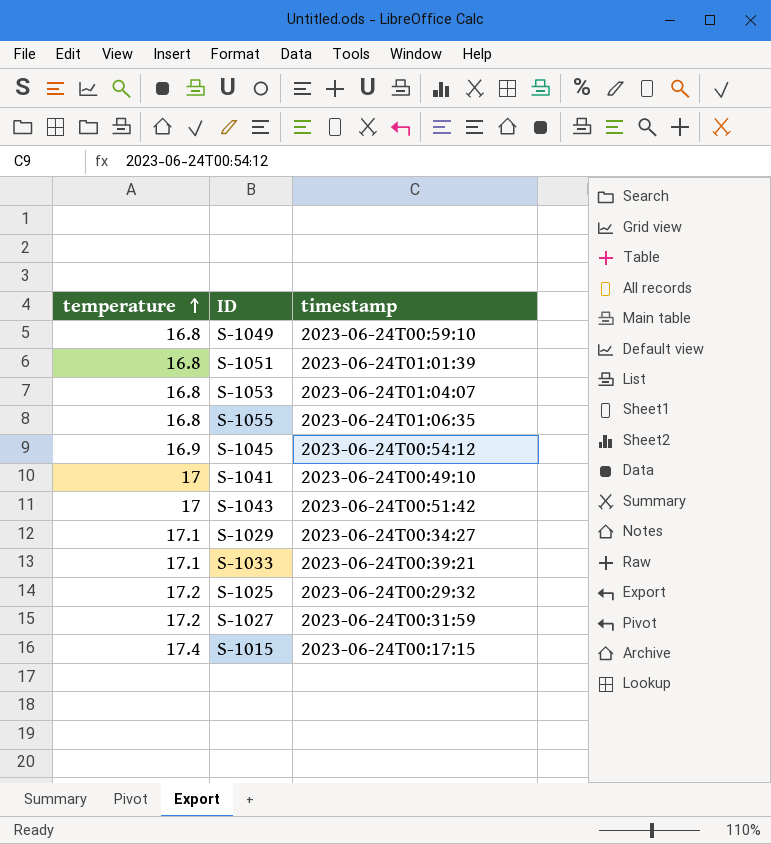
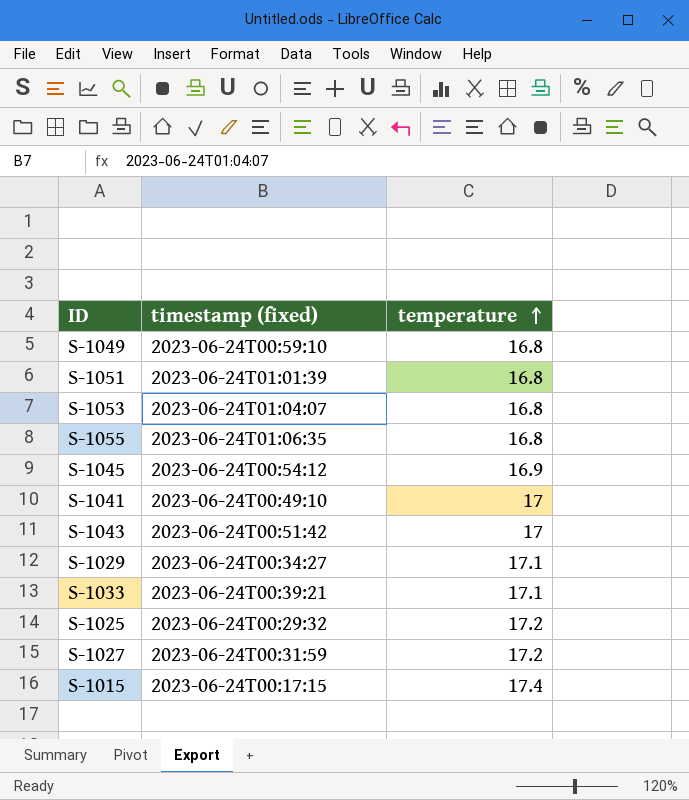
column name: timestamp -> timestamp (fixed)
column temperature | position: 1 -> 3

